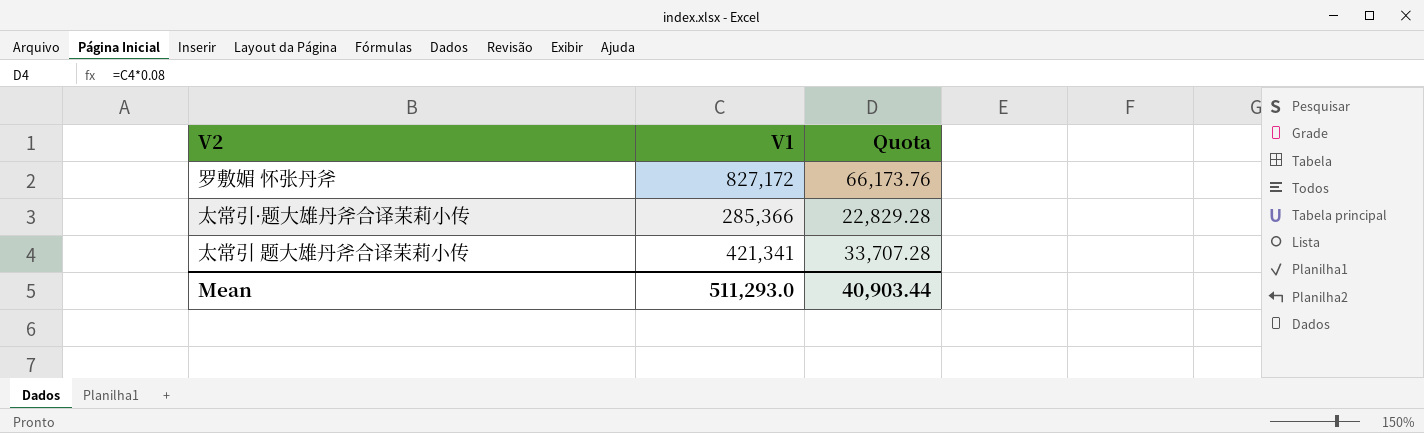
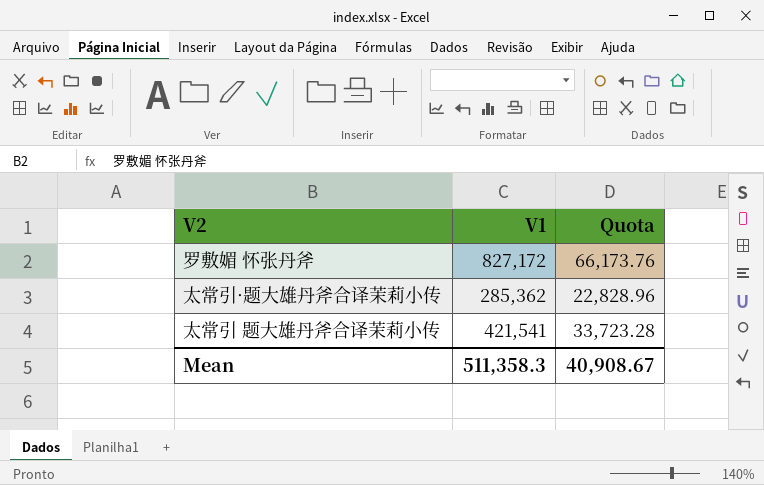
太常引·题大雄丹斧合译茉莉小传 | V1: 285,366 -> 285,362
太常引·题大雄丹斧合译茉莉小传 | Quota: 22,829.28 -> 22,828.96
太常引 题大雄丹斧合译茉莉小传 | V1: 421,341 -> 421,541
太常引 题大雄丹斧合译茉莉小传 | Quota: 33,707.28 -> 33,723.28
Mean | V1: 511,293.0 -> 511,358.3
Mean | Quota: 40,903.44 -> 40,908.67

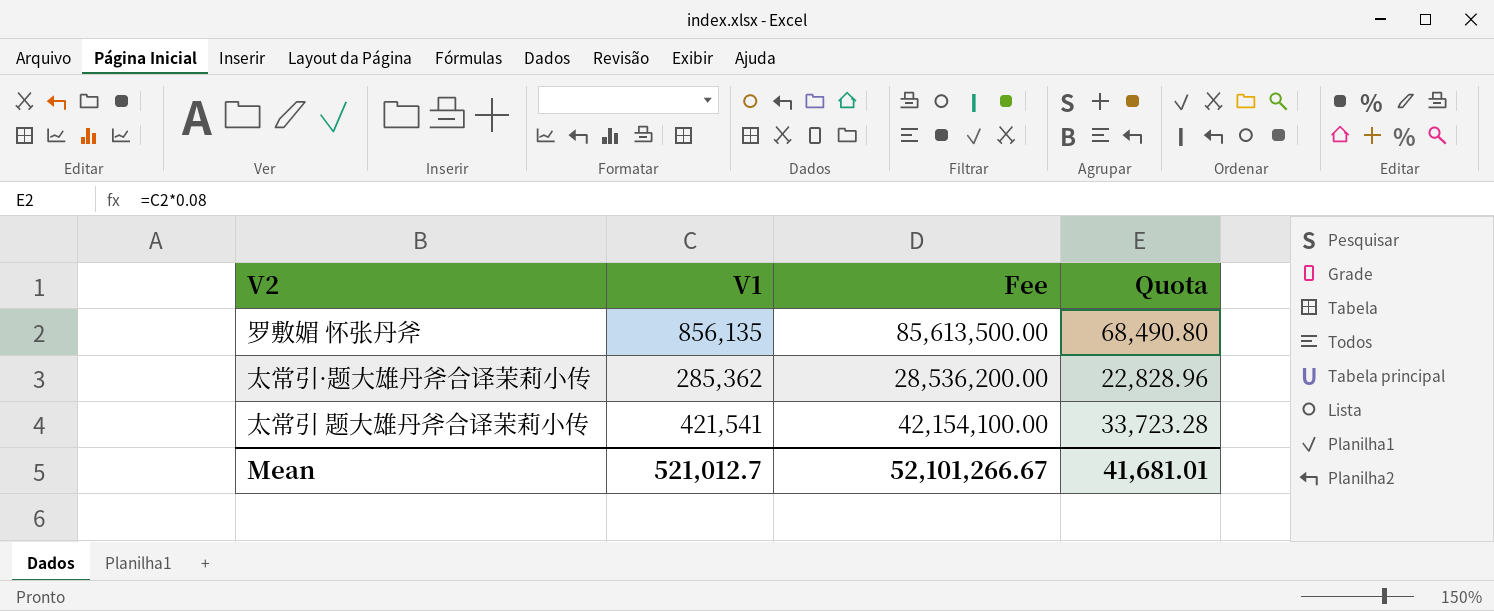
column Fee | formula: none -> [V1] * 100
罗敷媚 怀张丹斧 | V1: 827,172 -> 856,135
罗敷媚 怀张丹斧 | Quota: 66,173.76 -> 68,490.80
Mean | V1: 511,358.3 -> 521,012.7
Mean | Quota: 40,908.67 -> 41,681.01

